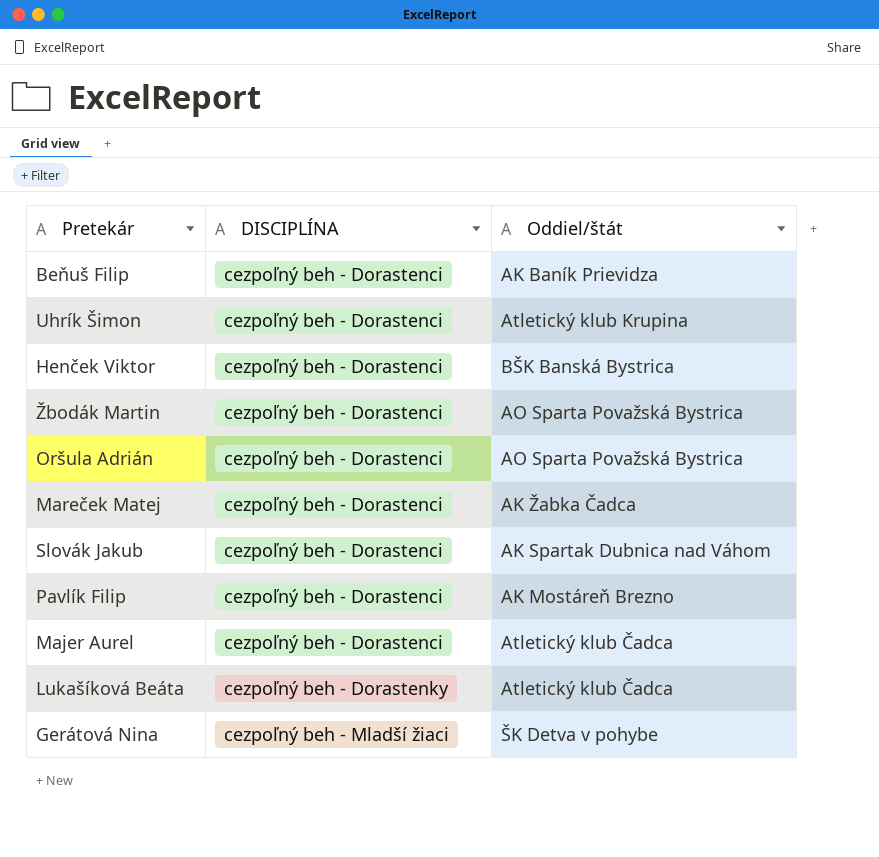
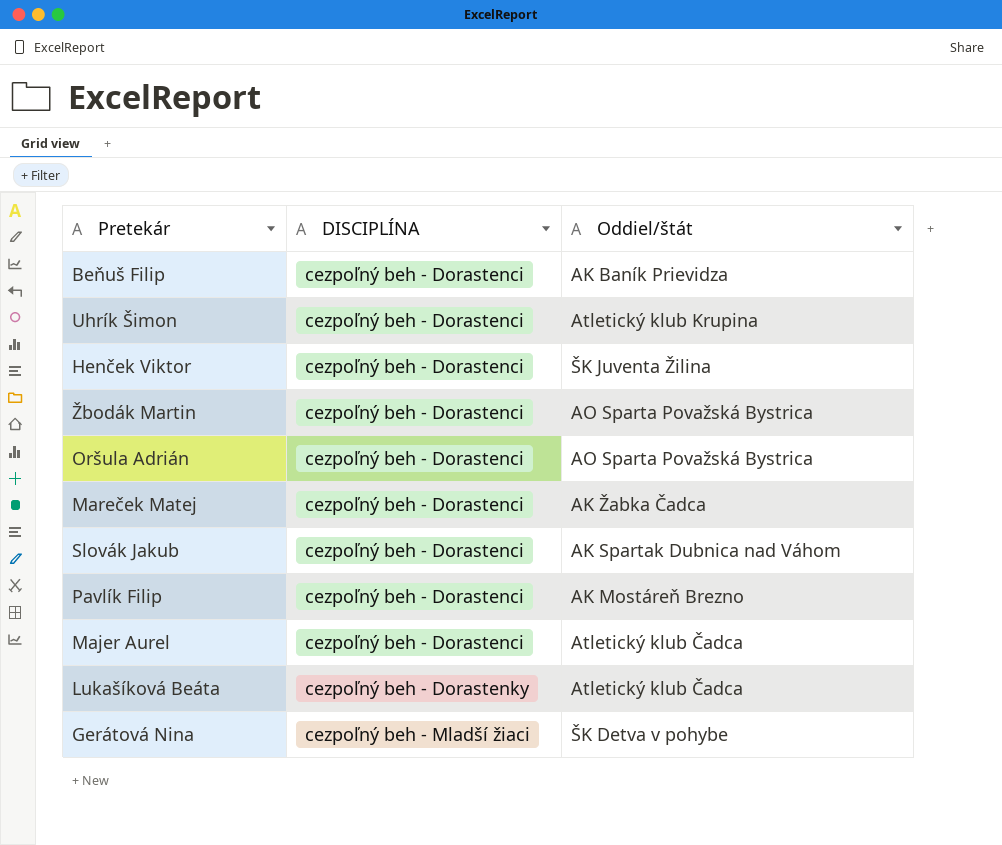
Henček Viktor | Oddiel/štát: BŠK Banská Bystrica -> ŠK Juventa Žilina

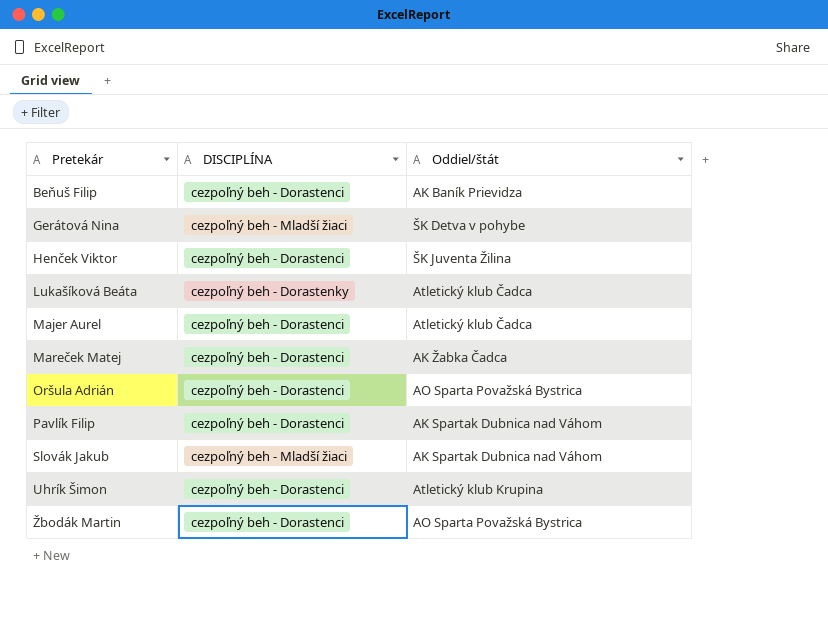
row order: DISCIPLÍNA ascending -> Pretekár ascending
Pavlík Filip | Oddiel/štát: AK Mostáreň Brezno -> AK Spartak Dubnica nad Váhom
Slovák Jakub | DISCIPLÍNA: cezpoľný beh - Dorastenci -> cezpoľný beh - Mladší žiaci

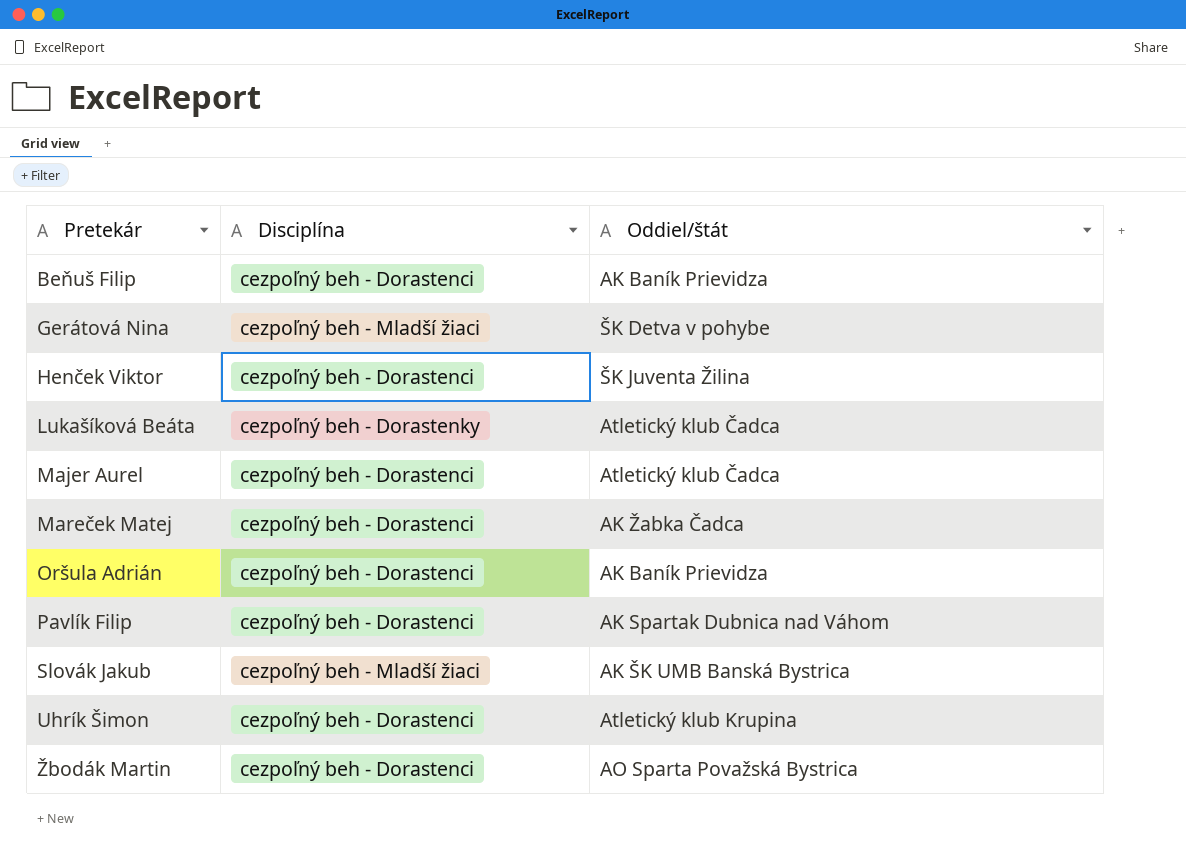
column name: DISCIPLÍNA -> Disciplína
Oršula Adrián | Oddiel/štát: AO Sparta Považská Bystrica -> AK Baník Prievidza
Slovák Jakub | Oddiel/štát: AK Spartak Dubnica nad Váhom -> AK ŠK UMB Banská Bystrica

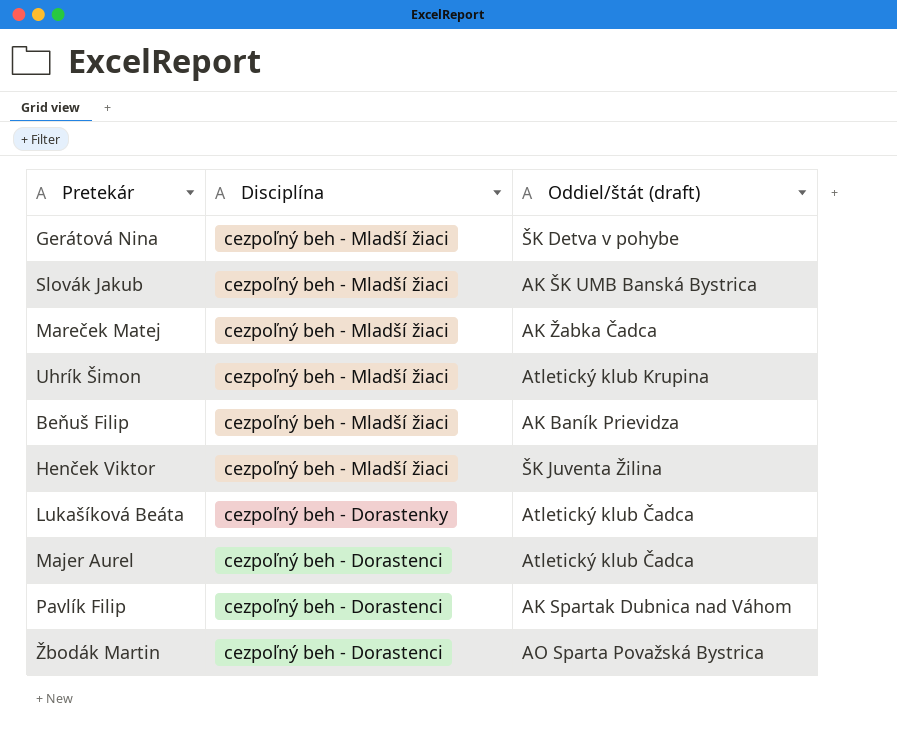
row order: Pretekár ascending -> Disciplína descending
column name: Oddiel/štát -> Oddiel/štát (draft)
row Oršula Adrián: cezpoľný beh - Dorastenci | AK Baník Prievidza -> none
Mareček Matej | Disciplína: cezpoľný beh - Dorastenci -> cezpoľný beh - Mladší žiaci
Uhrík Šimon | Disciplína: cezpoľný beh - Dorastenci -> cezpoľný beh - Mladší žiaci
Beňuš Filip | Disciplína: cezpoľný beh - Dorastenci -> cezpoľný beh - Mladší žiaci
Henček Viktor | Disciplína: cezpoľný beh - Dorastenci -> cezpoľný beh - Mladší žiaci

